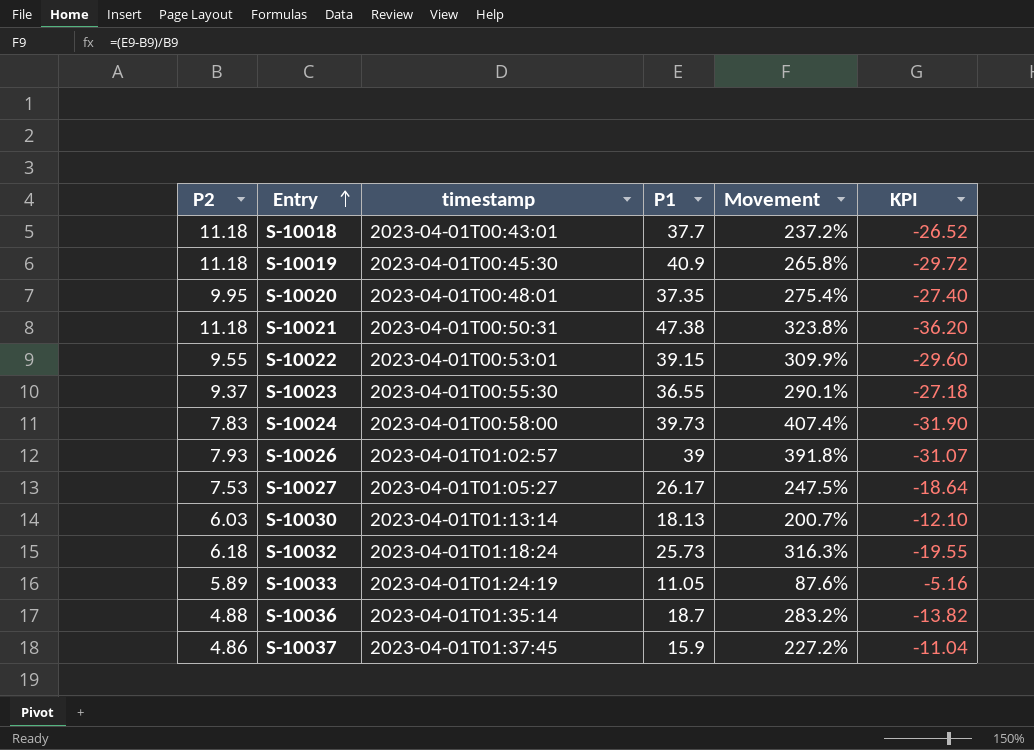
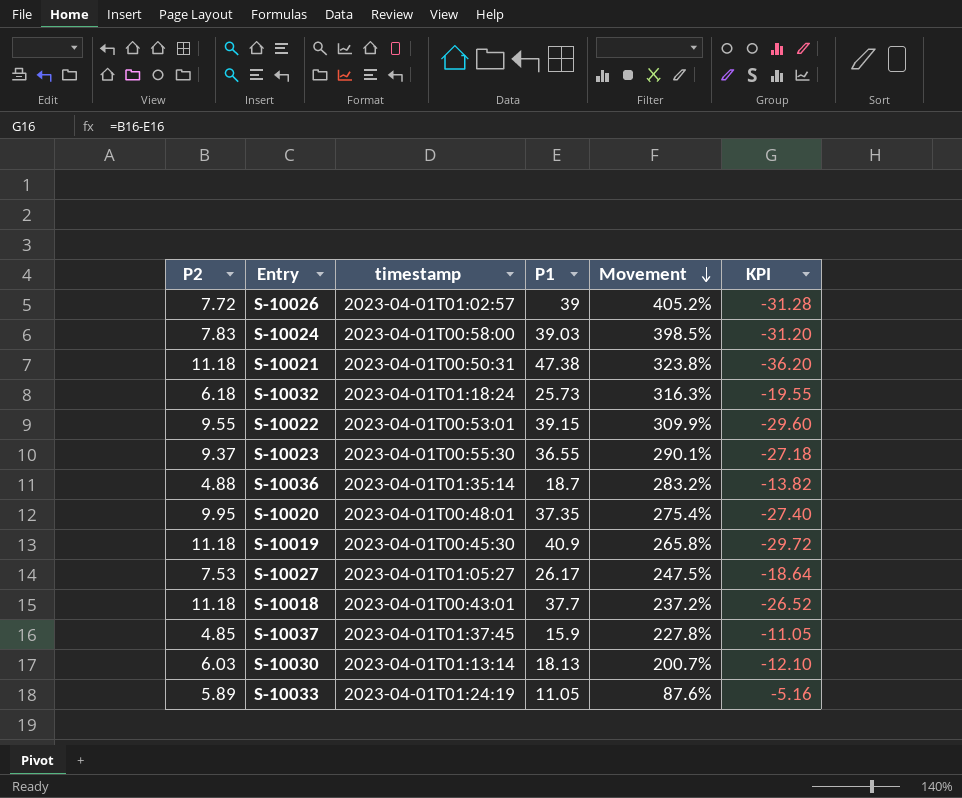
row order: Entry ascending -> Movement descending
S-10026 | P2: 7.93 -> 7.72
S-10026 | Movement: 391.8% -> 405.2%
S-10026 | KPI: -31.07 -> -31.28
S-10024 | P1: 39.73 -> 39.03
S-10024 | Movement: 407.4% -> 398.5%
S-10024 | KPI: -31.90 -> -31.20
S-10037 | P2: 4.86 -> 4.85
S-10037 | Movement: 227.2% -> 227.8%
S-10037 | KPI: -11.04 -> -11.05

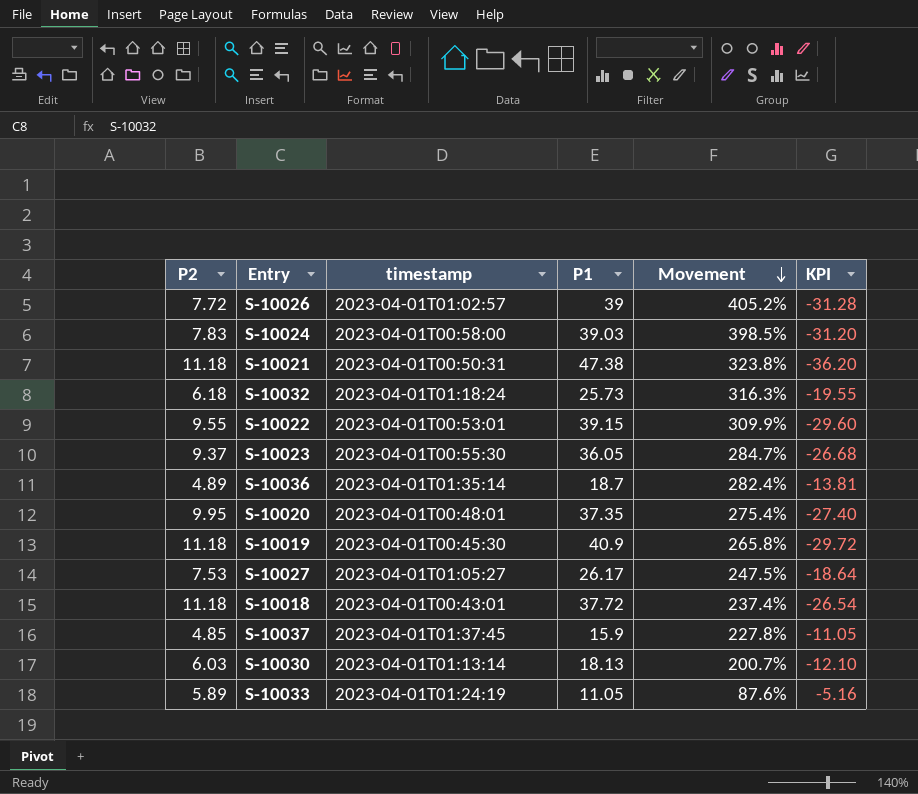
S-10023 | P1: 36.55 -> 36.05
S-10023 | Movement: 290.1% -> 284.7%
S-10023 | KPI: -27.18 -> -26.68
S-10036 | P2: 4.88 -> 4.89
S-10036 | Movement: 283.2% -> 282.4%
S-10036 | KPI: -13.82 -> -13.81
S-10018 | P1: 37.7 -> 37.72
S-10018 | Movement: 237.2% -> 237.4%
S-10018 | KPI: -26.52 -> -26.54

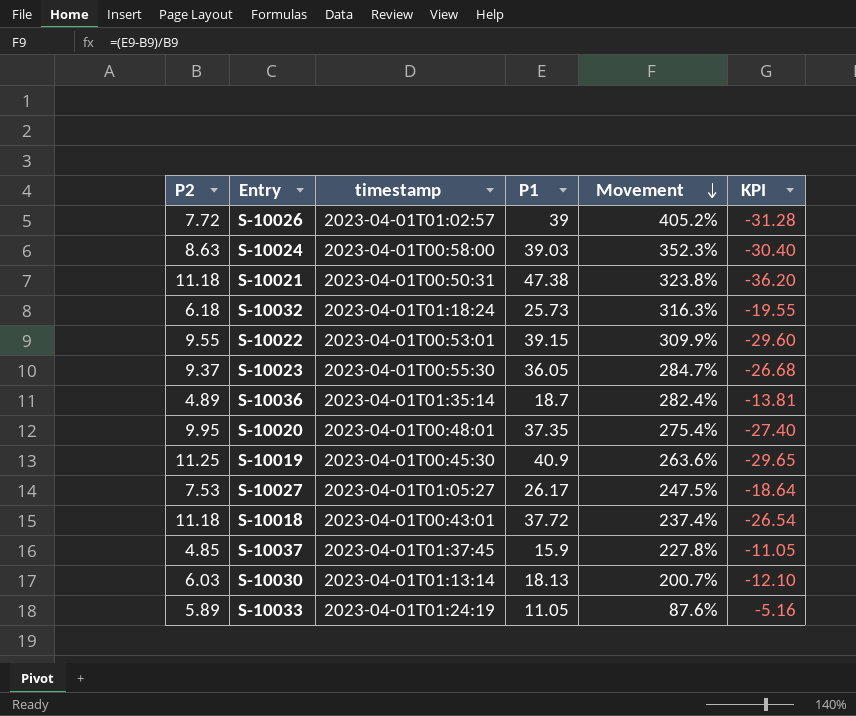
S-10024 | P2: 7.83 -> 8.63
S-10024 | Movement: 398.5% -> 352.3%
S-10024 | KPI: -31.20 -> -30.40
S-10019 | P2: 11.18 -> 11.25
S-10019 | Movement: 265.8% -> 263.6%
S-10019 | KPI: -29.72 -> -29.65

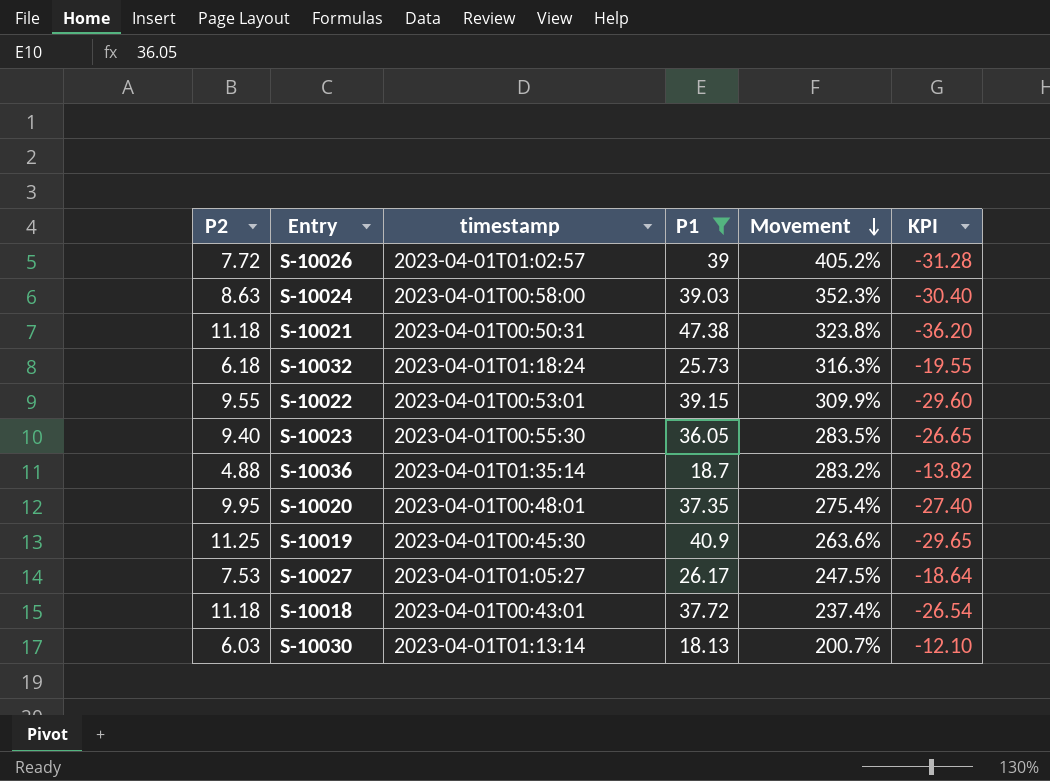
filter: none -> P1 >= 18.13
S-10023 | P2: 9.37 -> 9.40
S-10023 | Movement: 284.7% -> 283.5%
S-10023 | KPI: -26.68 -> -26.65
S-10036 | P2: 4.89 -> 4.88
S-10036 | Movement: 282.4% -> 283.2%
S-10036 | KPI: -13.81 -> -13.82

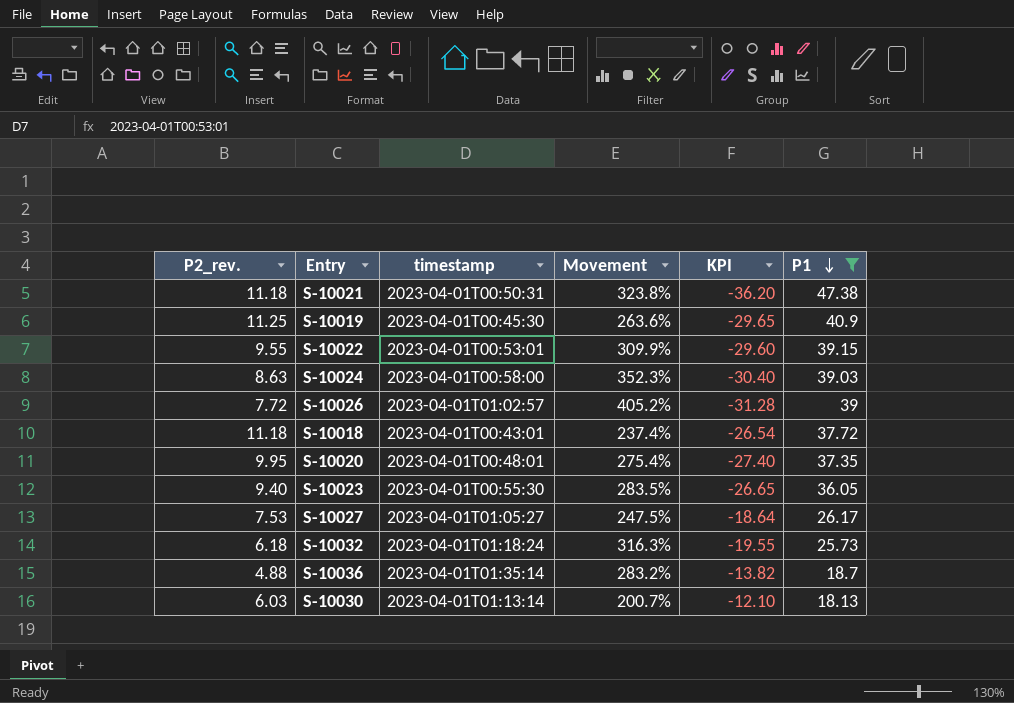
row order: Movement descending -> P1 descending
column name: P2 -> P2_rev.
column P1 | position: 4 -> 6

